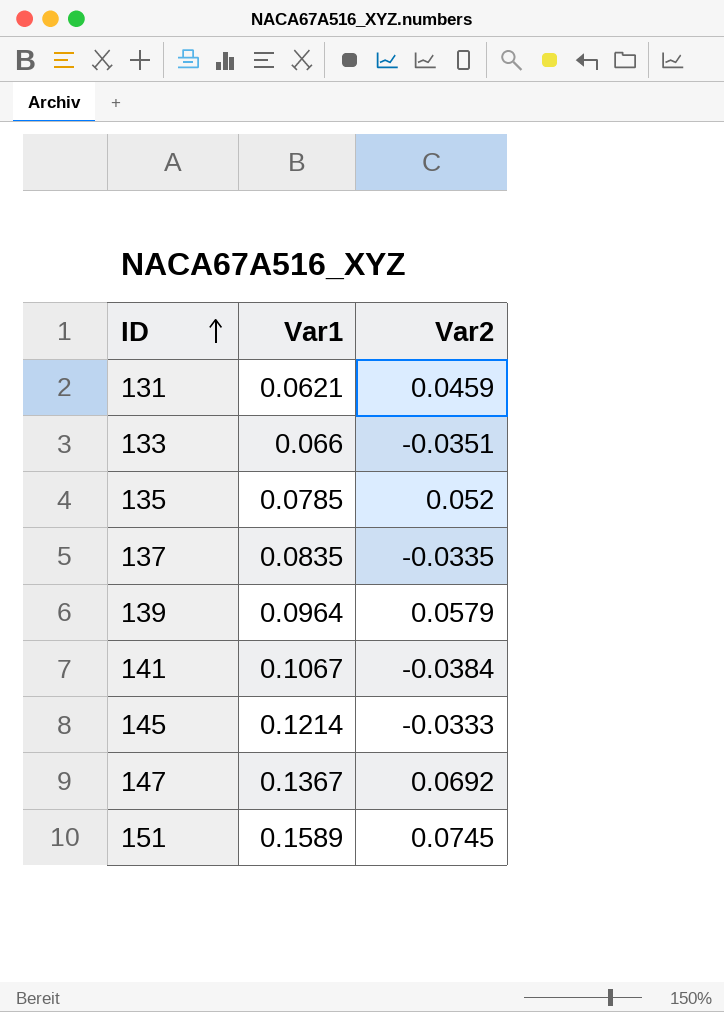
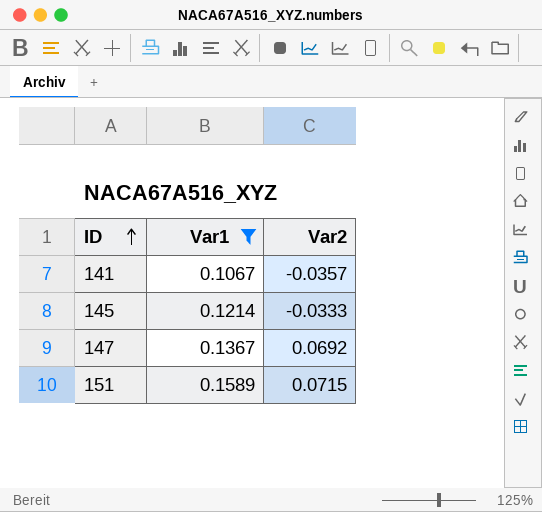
filter: none -> Var1 >= 0.1067
141 | Var2: -0.0384 -> -0.0357
151 | Var2: 0.0745 -> 0.0715

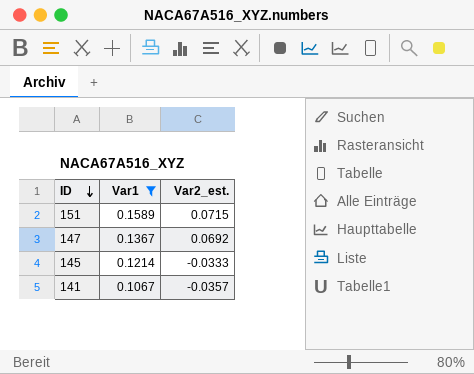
row order: ID ascending -> ID descending
column name: Var2 -> Var2_est.

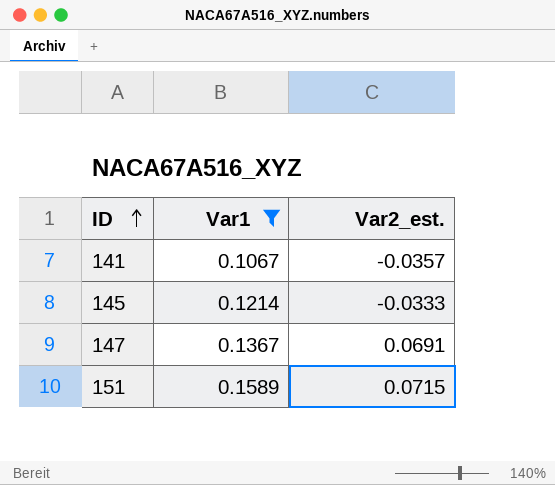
row order: ID descending -> ID ascending
147 | Var2_est.: 0.0692 -> 0.0691

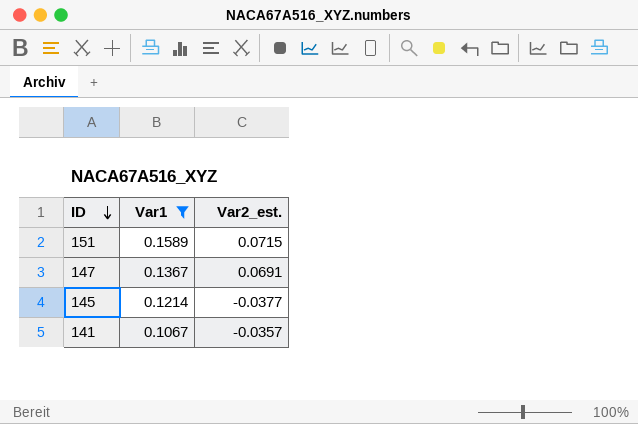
row order: ID ascending -> ID descending
145 | Var2_est.: -0.0333 -> -0.0377

